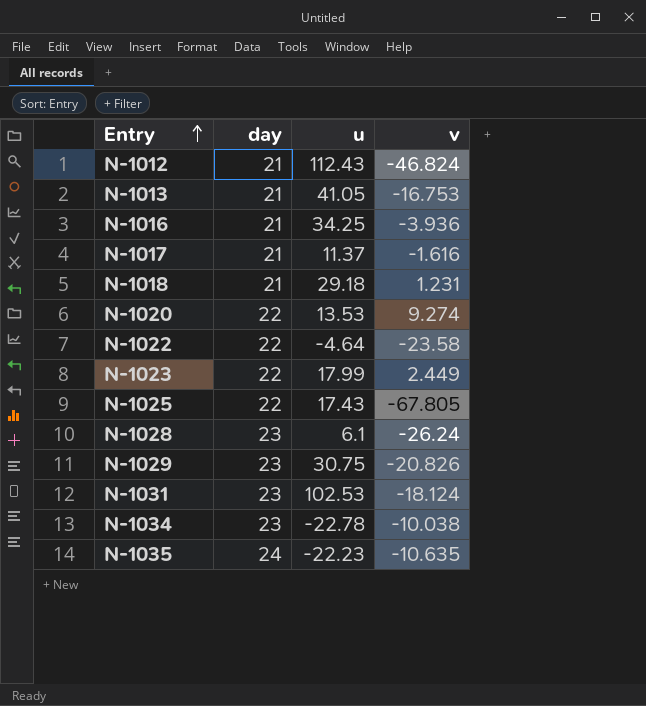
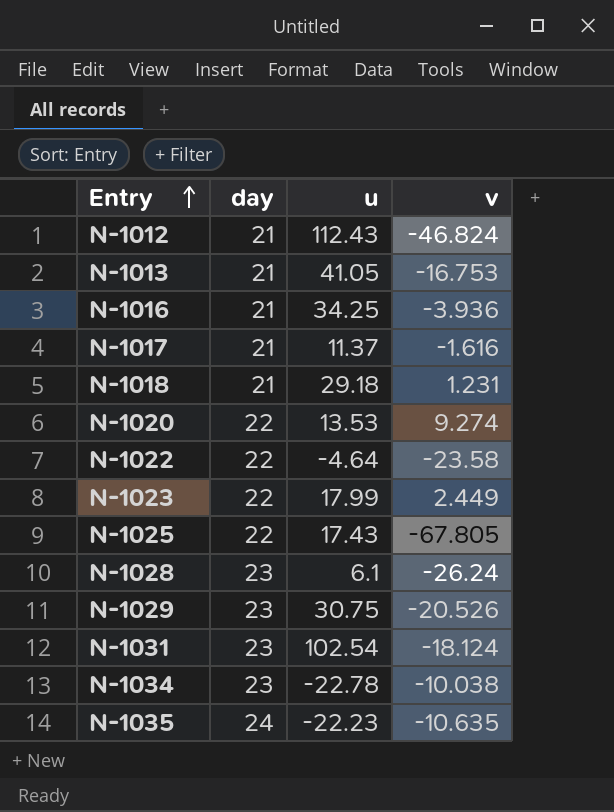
N-1029 | v: -20.826 -> -20.526
N-1031 | u: 102.53 -> 102.54

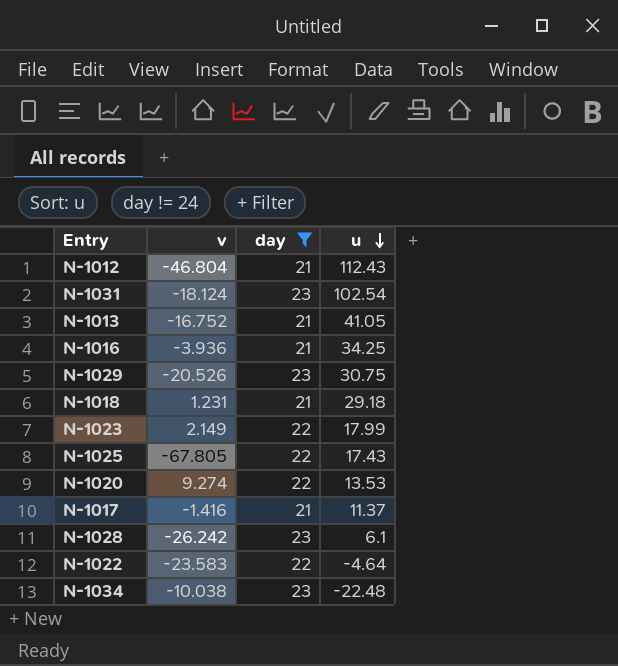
filter: none -> day != 24
row order: Entry ascending -> u descending
column v | position: 4 -> 2
N-1012 | v: -46.824 -> -46.804
N-1013 | v: -16.753 -> -16.752
N-1023 | v: 2.449 -> 2.149
N-1017 | v: -1.616 -> -1.416
N-1028 | v: -26.24 -> -26.242
N-1022 | v: -23.58 -> -23.583
N-1034 | u: -22.78 -> -22.48

